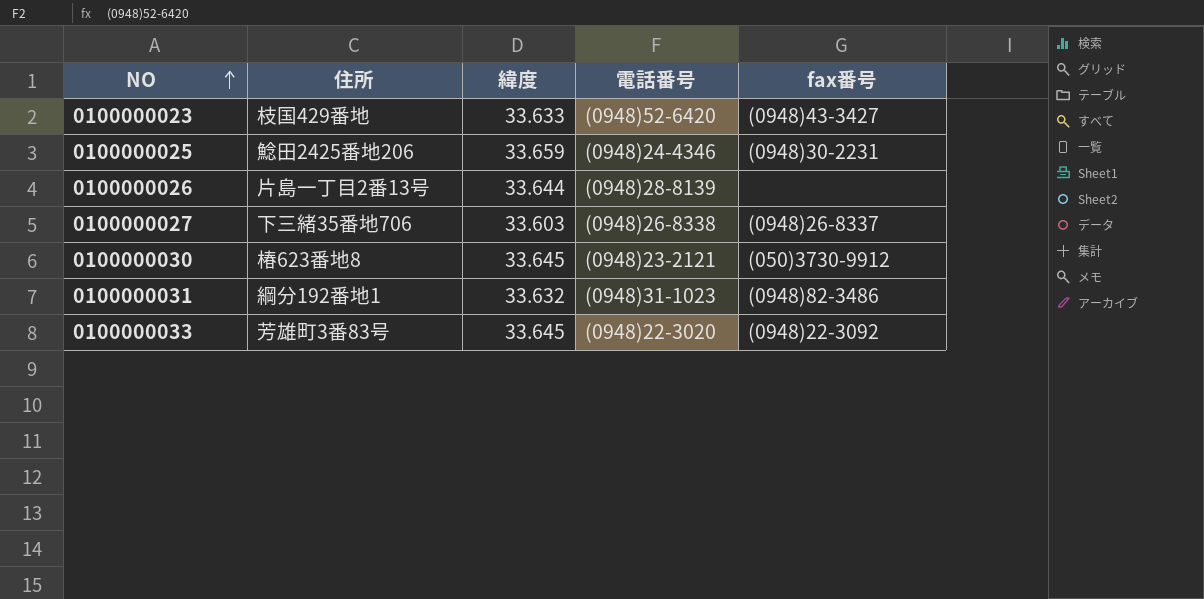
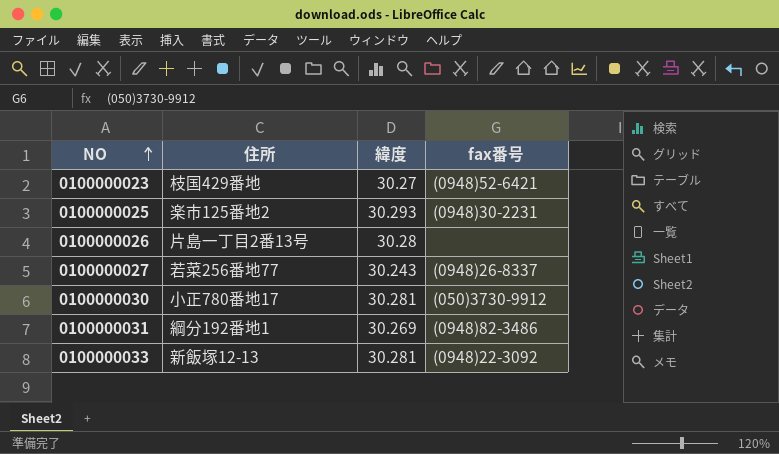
column 電話番号 | position: 4 -> none
0100000023 | 緯度: 33.633 -> 30.27
0100000023 | fax番号: (0948)43-3427 -> (0948)52-6421
0100000025 | 住所: 鯰田2425番地206 -> 楽市125番地2
0100000025 | 緯度: 33.659 -> 30.293
0100000026 | 緯度: 33.644 -> 30.28
0100000027 | 住所: 下三緒35番地706 -> 若菜256番地77
0100000027 | 緯度: 33.603 -> 30.243
0100000030 | 住所: 椿623番地8 -> 小正780番地17
0100000030 | 緯度: 33.645 -> 30.281
0100000031 | 緯度: 33.632 -> 30.269
0100000033 | 住所: 芳雄町3番83号 -> 新飯塚12-13
0100000033 | 緯度: 33.645 -> 30.281

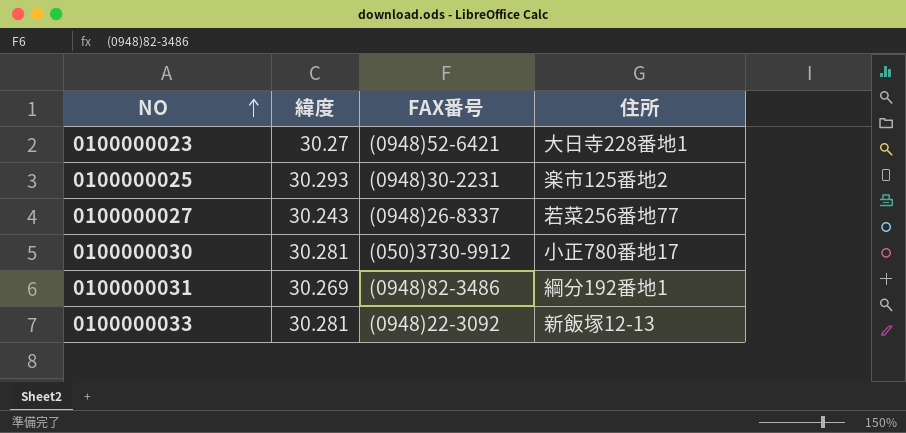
column name: fax番号 -> FAX番号
column 住所 | position: 2 -> 4
row 0100000026: 片島一丁目2番13号 | 30.28 | none -> none
0100000023 | 住所: 枝国429番地 -> 大日寺228番地1

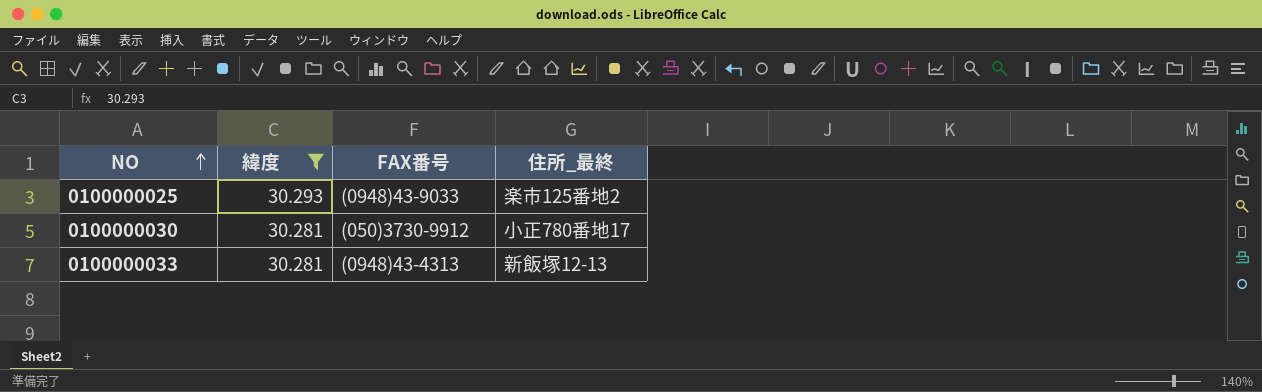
filter: none -> 緯度 >= 30.281
column name: 住所 -> 住所_最終
0100000025 | FAX番号: (0948)30-2231 -> (0948)43-9033
0100000033 | FAX番号: (0948)22-3092 -> (0948)43-4313

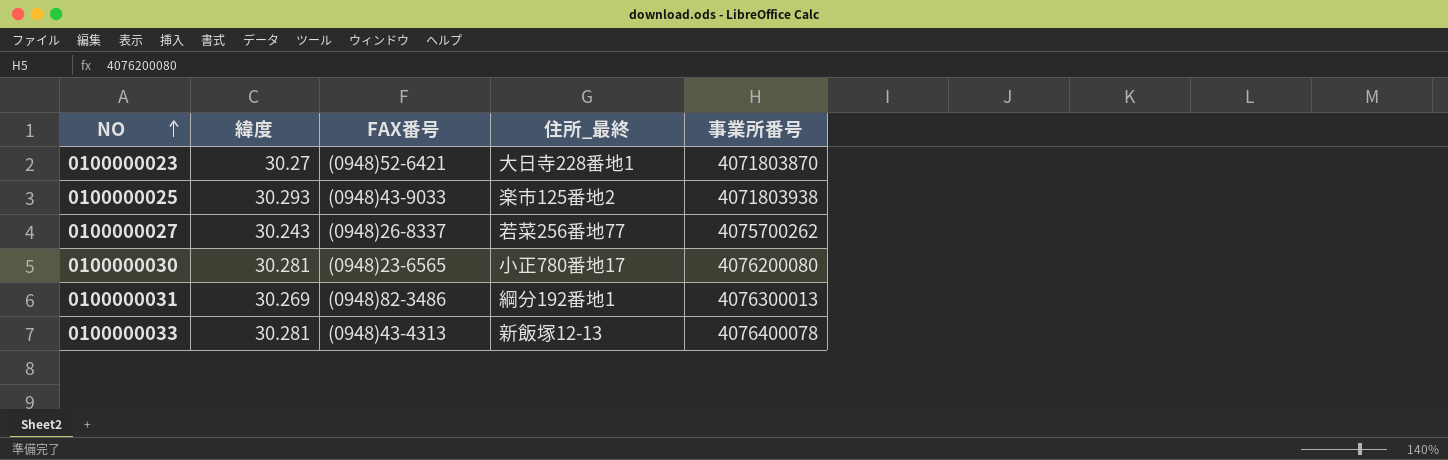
filter: 緯度 >= 30.281 -> none
column 事業所番号 | position: none -> 5
0100000030 | FAX番号: (050)3730-9912 -> (0948)23-6565

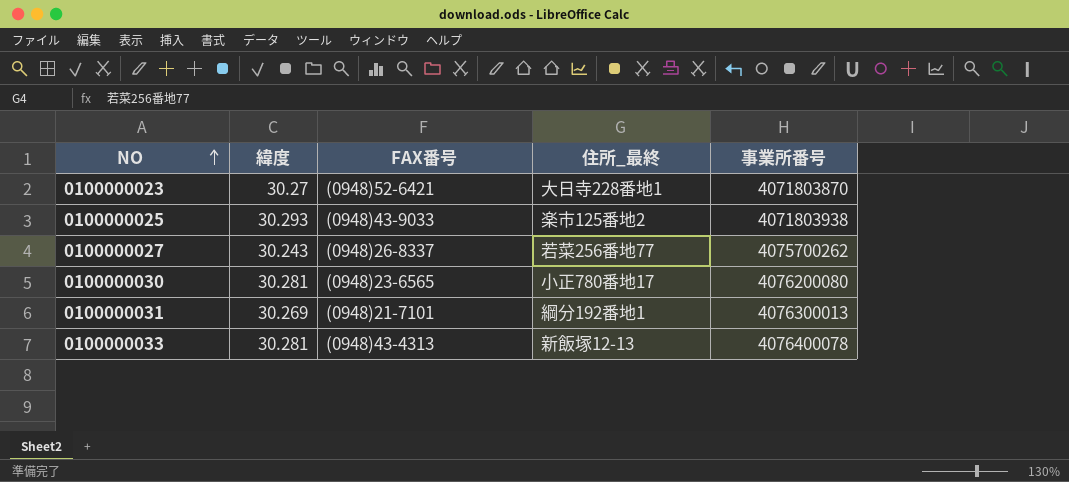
0100000031 | FAX番号: (0948)82-3486 -> (0948)21-7101

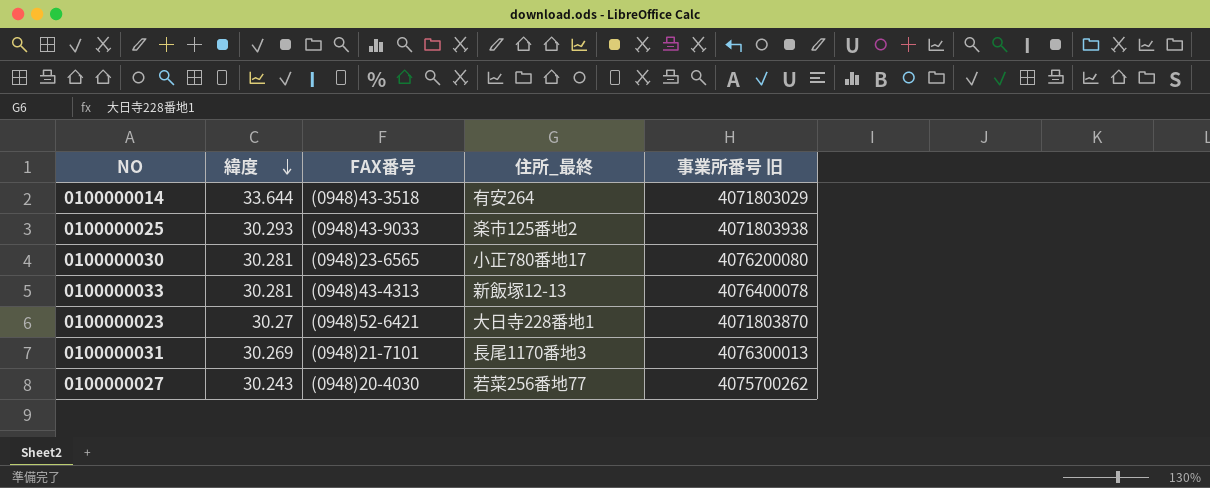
row order: NO ascending -> 緯度 descending
column name: 事業所番号 -> 事業所番号 旧
row 0100000014: none -> 33.644 | (0948)43-3518 | 有安264 | 4071803029
0100000031 | 住所_最終: 綱分192番地1 -> 長尾1170番地3
0100000027 | FAX番号: (0948)26-8337 -> (0948)20-4030

